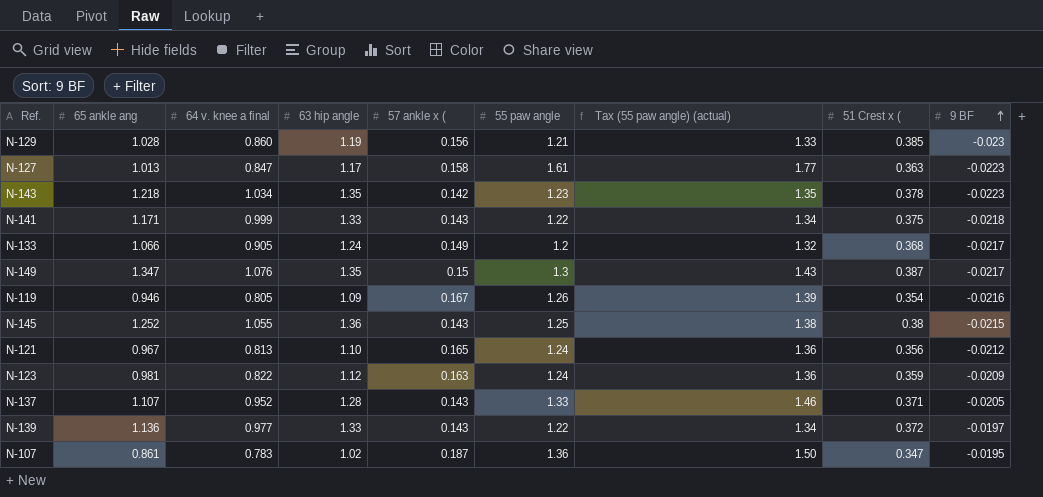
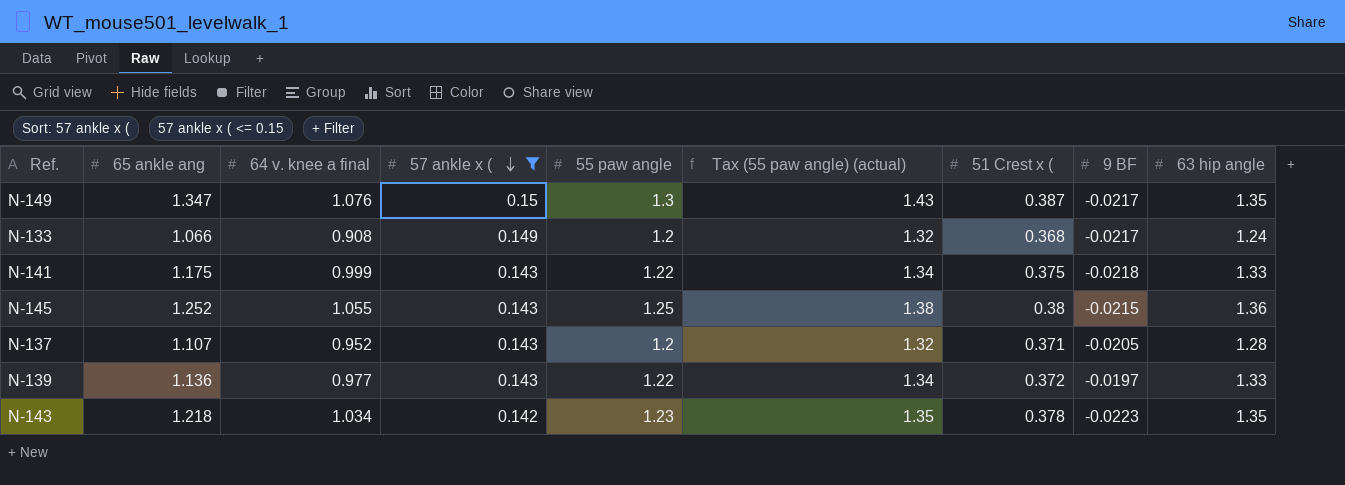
filter: none -> 57 ankle x ( <= 0.15
row order: 9 BF ascending -> 57 ankle x ( descending
column 63 hip angle | position: 4 -> 9
N-133 | 64 v. knee a final: 0.905 -> 0.908
N-141 | 65 ankle ang: 1.171 -> 1.175
N-137 | 55 paw angle: 1.33 -> 1.2
N-137 | Tax (55 paw angle) (actual): 1.46 -> 1.32

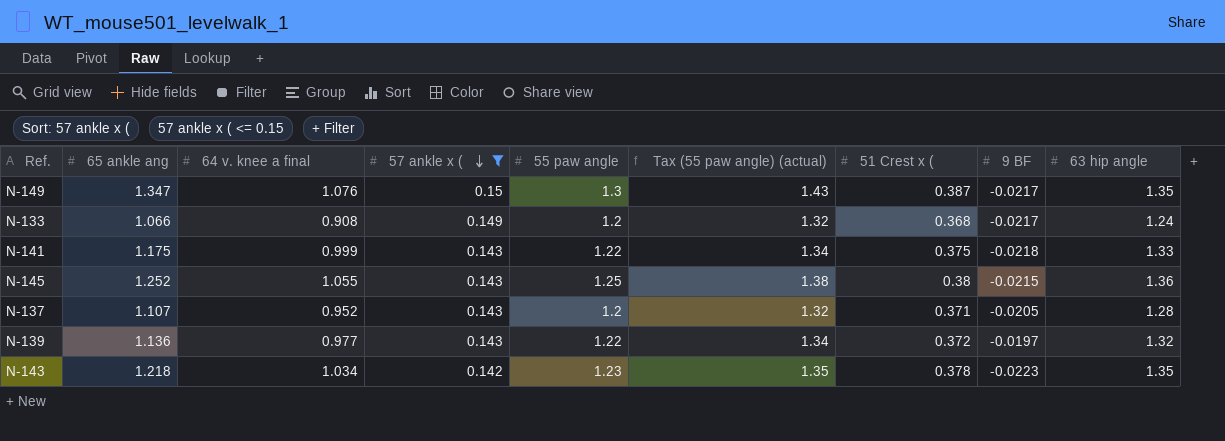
N-139 | 63 hip angle: 1.33 -> 1.32

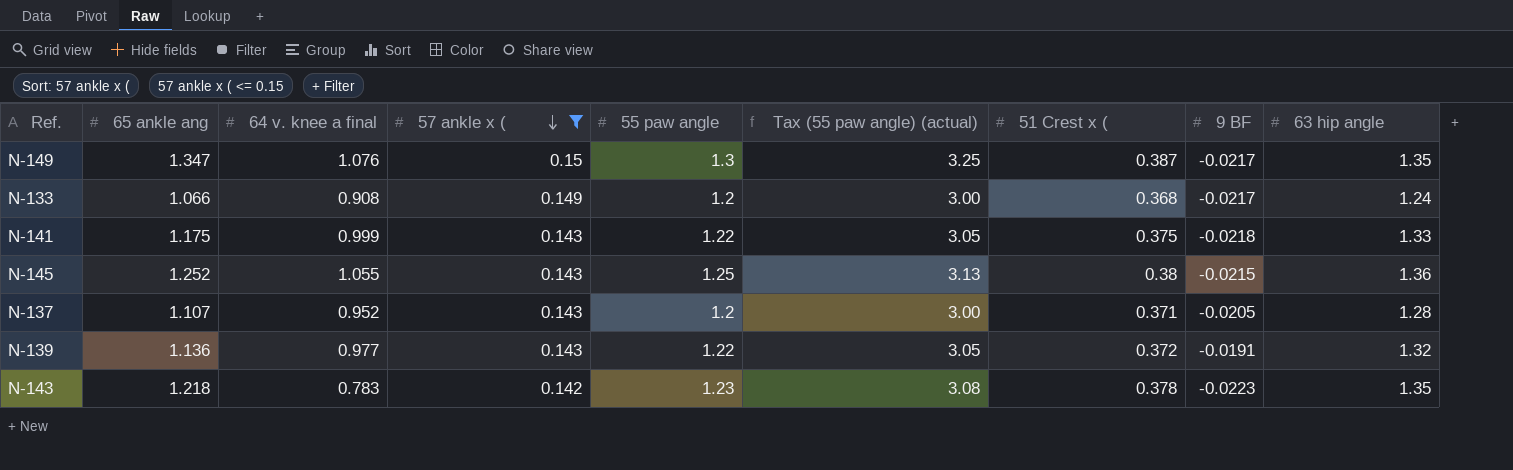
column Tax (55 paw angle) (actual) | formula: [55 paw angle] * 1.1 -> [55 paw angle] * 2.5
N-139 | 9 BF: -0.0197 -> -0.0191
N-143 | 64 v. knee a final: 1.034 -> 0.783

